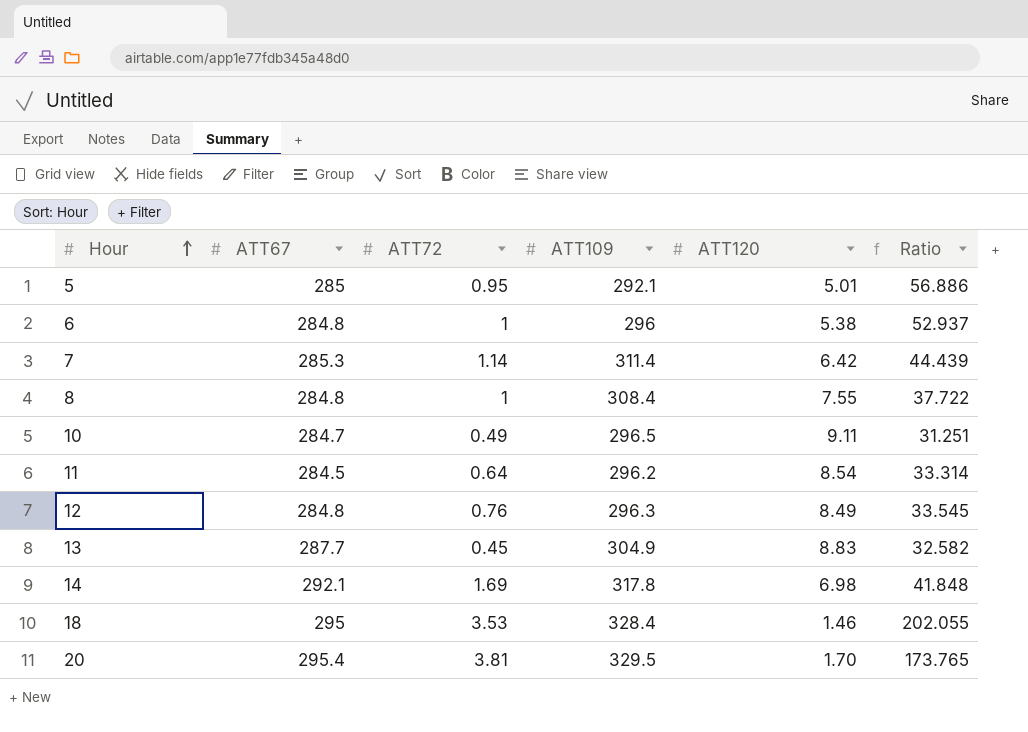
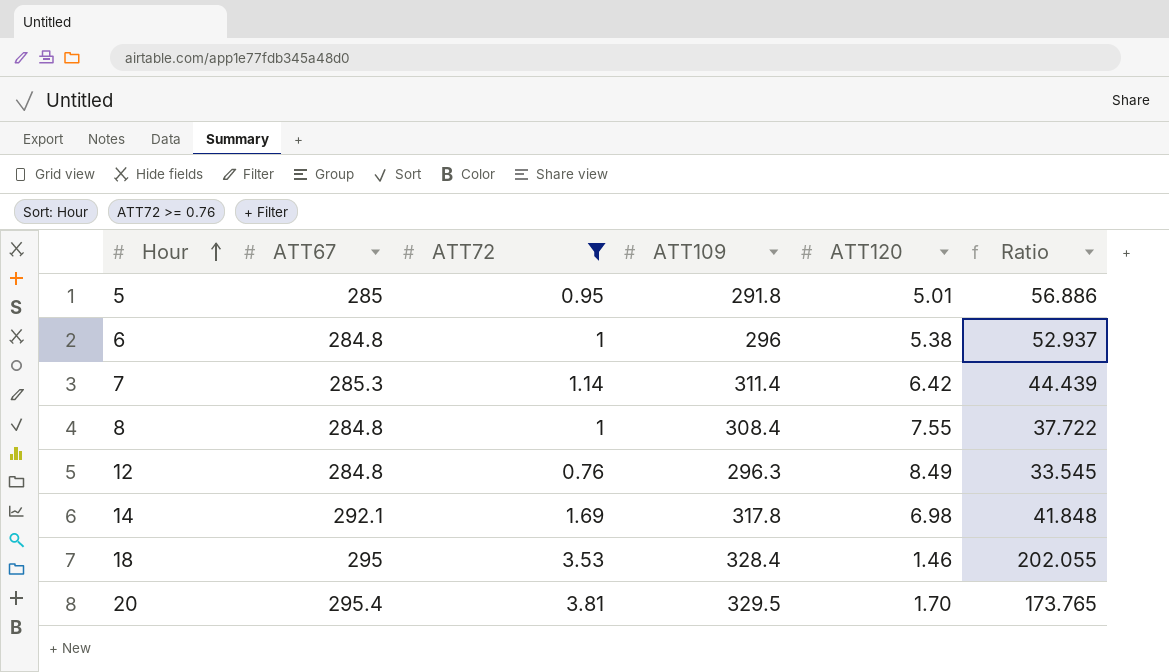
filter: none -> ATT72 >= 0.76
5 | ATT109: 292.1 -> 291.8

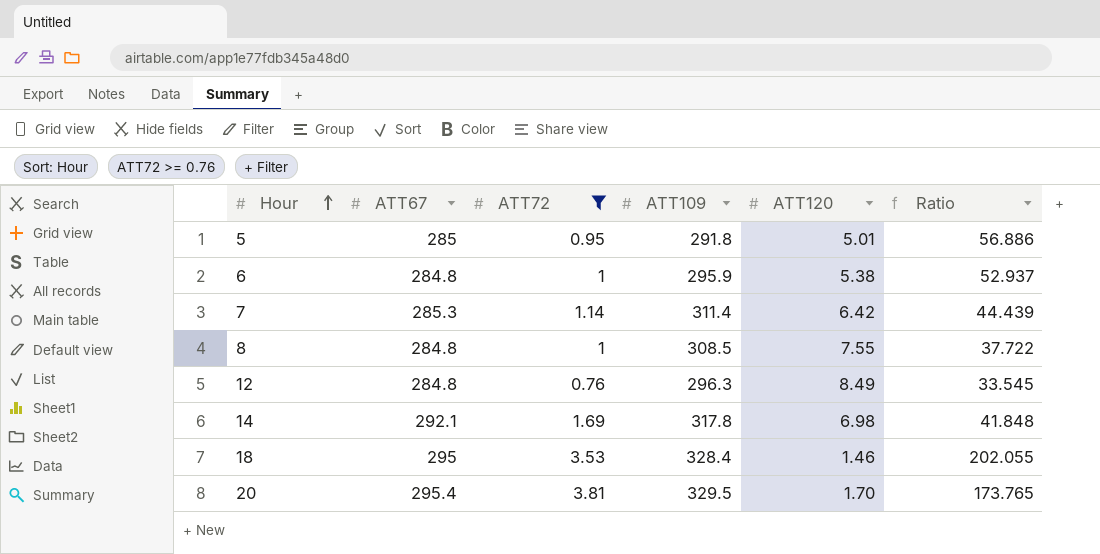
6 | ATT109: 296 -> 295.9
8 | ATT109: 308.4 -> 308.5

